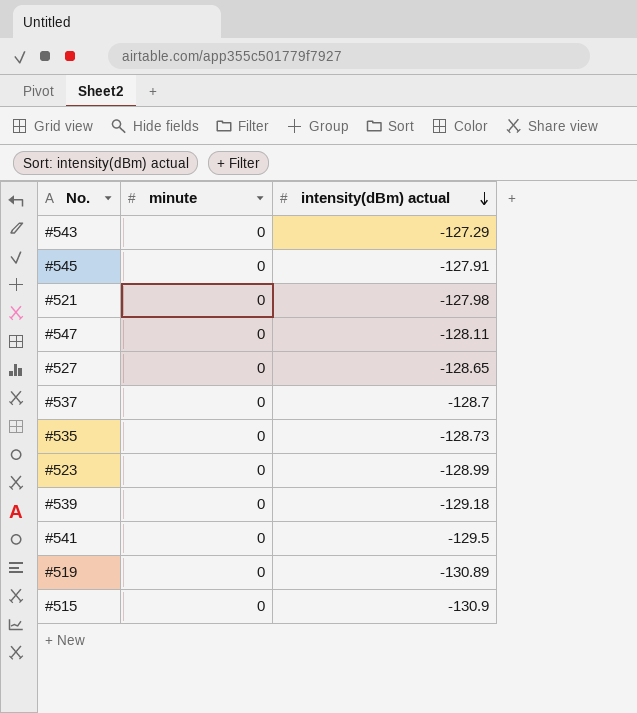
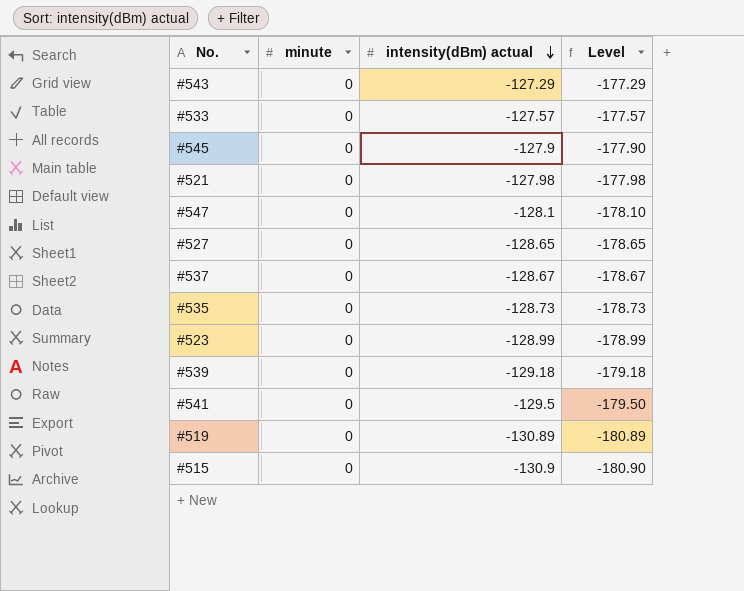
column Level | formula: none -> [intensity(dBm) actual] - 50
row #533: none -> 0 | -127.57 | -177.57
#545 | intensity(dBm) actual: -127.91 -> -127.9
#547 | intensity(dBm) actual: -128.11 -> -128.1
#537 | intensity(dBm) actual: -128.7 -> -128.67

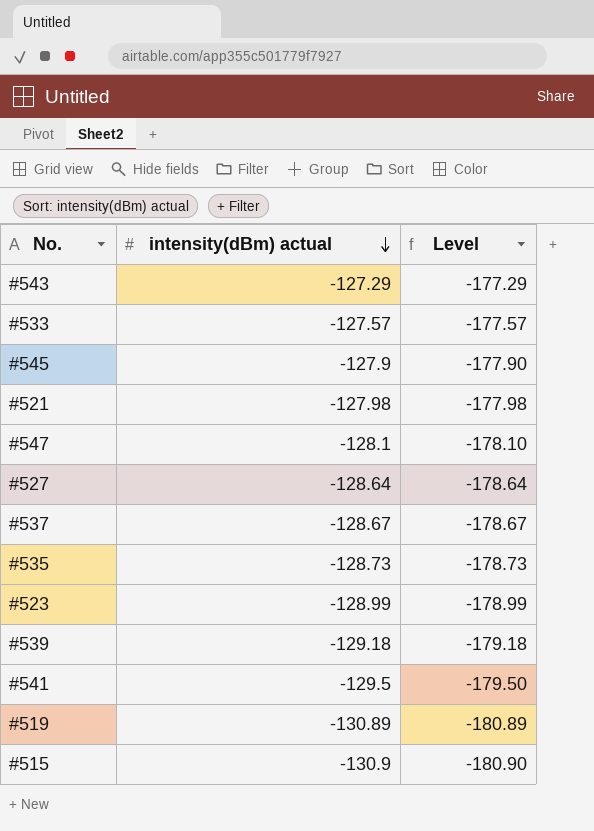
column minute | position: 2 -> none
#527 | intensity(dBm) actual: -128.65 -> -128.64
#527 | Level: -178.65 -> -178.64

